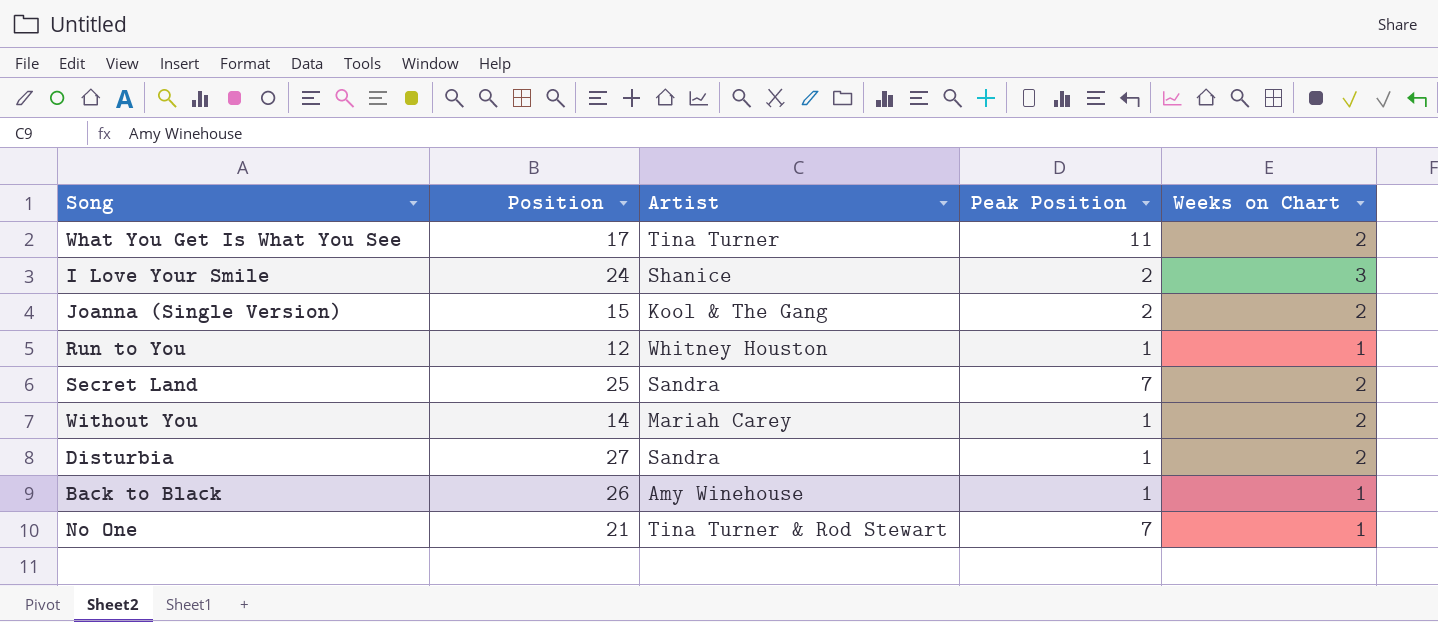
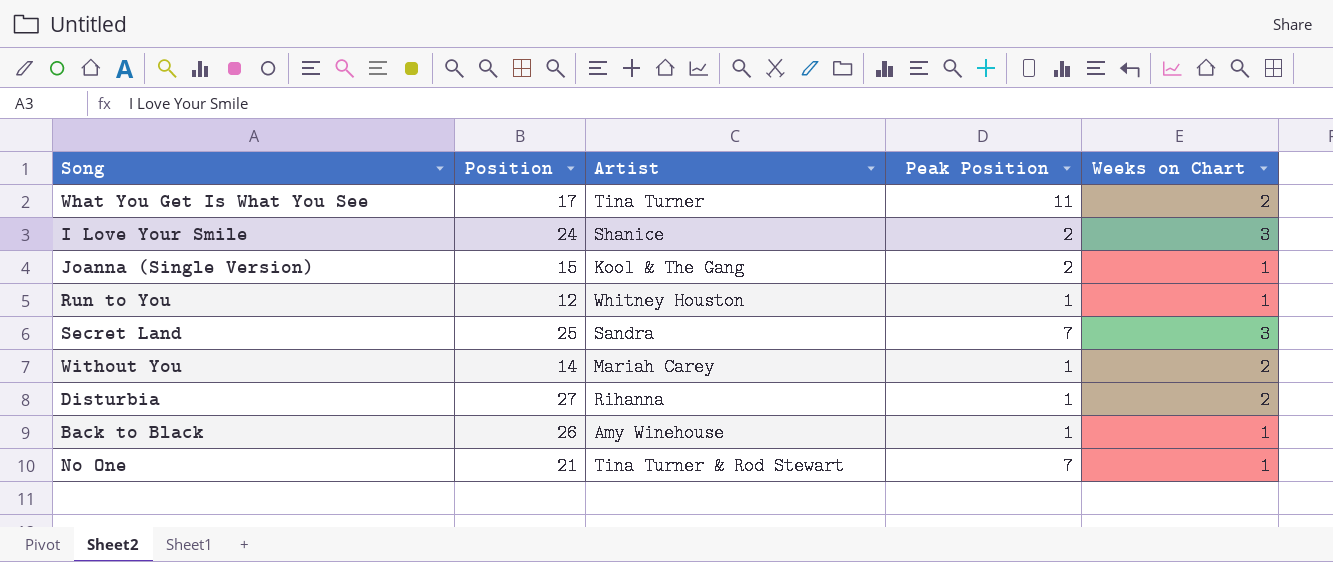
Joanna (Single Version) | Weeks on Chart: 2 -> 1
Secret Land | Weeks on Chart: 2 -> 3
Disturbia | Artist: Sandra -> Rihanna

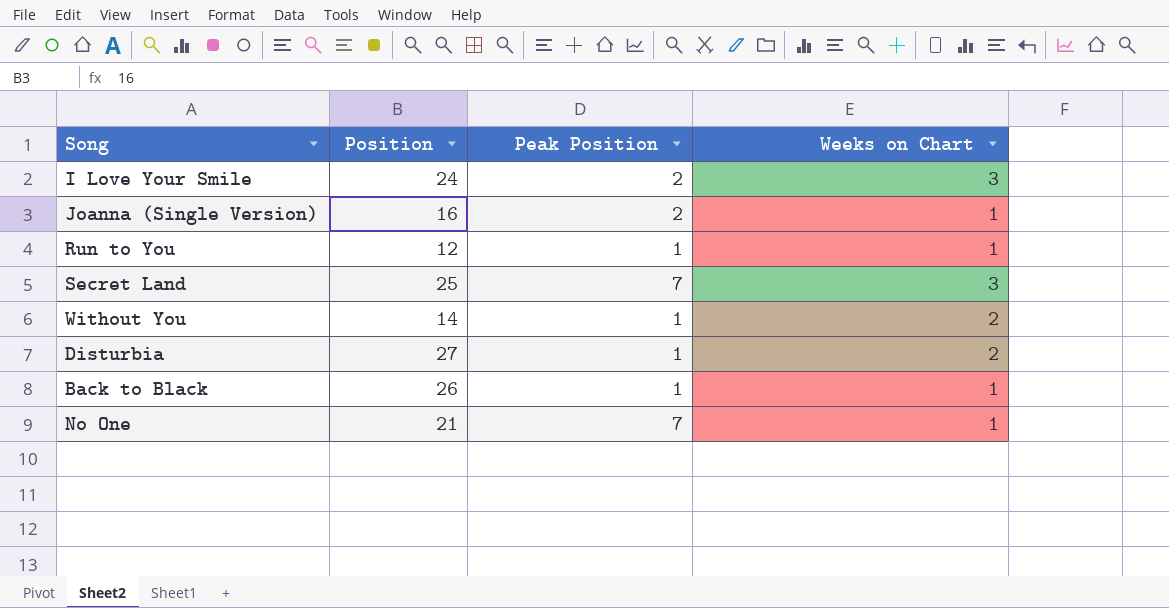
column Artist | position: 3 -> none
row What You Get Is What You See: 17 | Tina Turner | 11 | 2 -> none
Joanna (Single Version) | Position: 15 -> 16

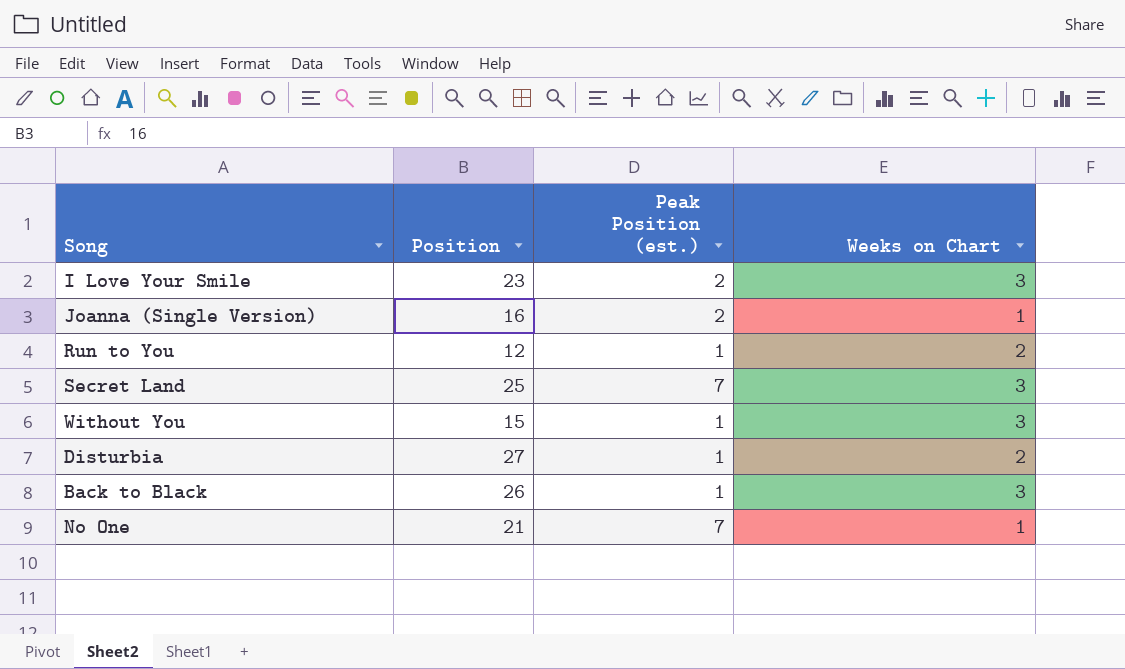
column name: Peak Position -> Peak Position (est.)
I Love Your Smile | Position: 24 -> 23
Run to You | Weeks on Chart: 1 -> 2
Without You | Position: 14 -> 15
Without You | Weeks on Chart: 2 -> 3
Back to Black | Weeks on Chart: 1 -> 3

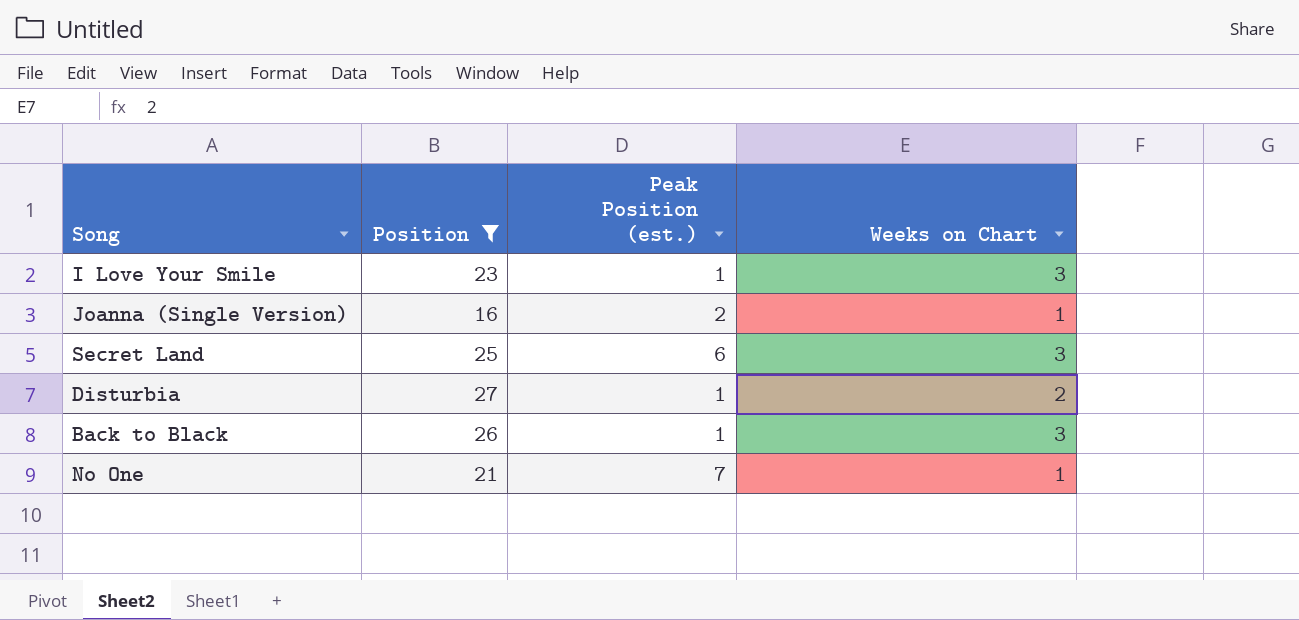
filter: none -> Position >= 16
I Love Your Smile | Peak Position (est.): 2 -> 1
Secret Land | Peak Position (est.): 7 -> 6

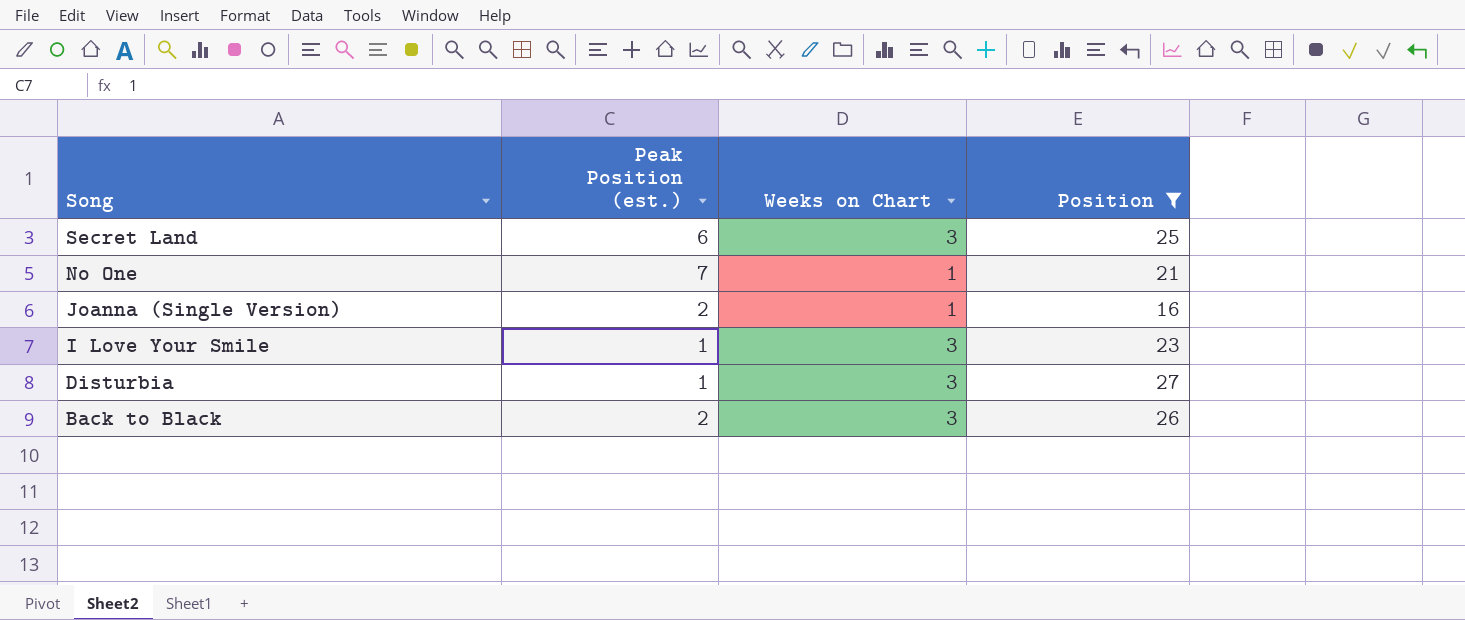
row order: none -> Song descending
column Position | position: 2 -> 4
Disturbia | Weeks on Chart: 2 -> 3
Back to Black | Peak Position (est.): 1 -> 2

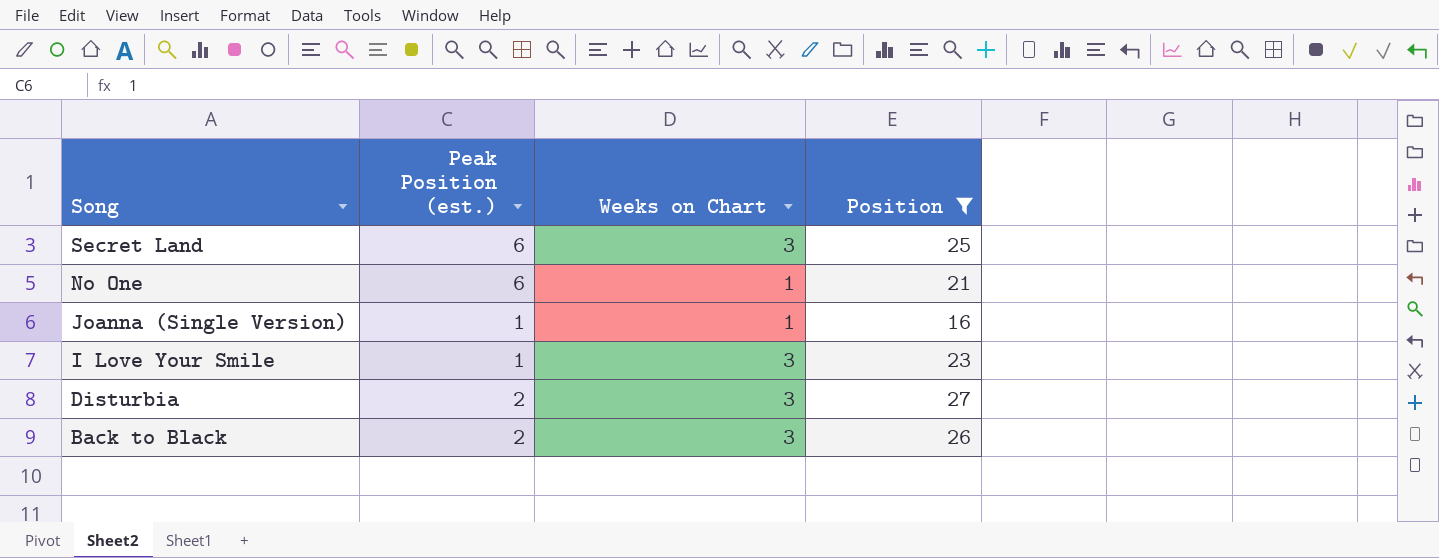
No One | Peak Position (est.): 7 -> 6
Joanna (Single Version) | Peak Position (est.): 2 -> 1
Disturbia | Peak Position (est.): 1 -> 2

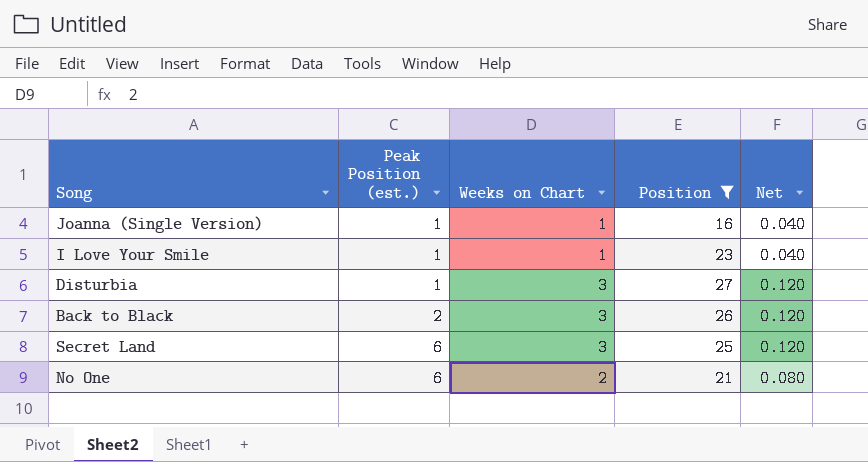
row order: Song descending -> Peak Position (est.) ascending
column Net | formula: none -> [Weeks on Chart] * 0.04
I Love Your Smile | Weeks on Chart: 3 -> 1
Disturbia | Peak Position (est.): 2 -> 1
No One | Weeks on Chart: 1 -> 2

